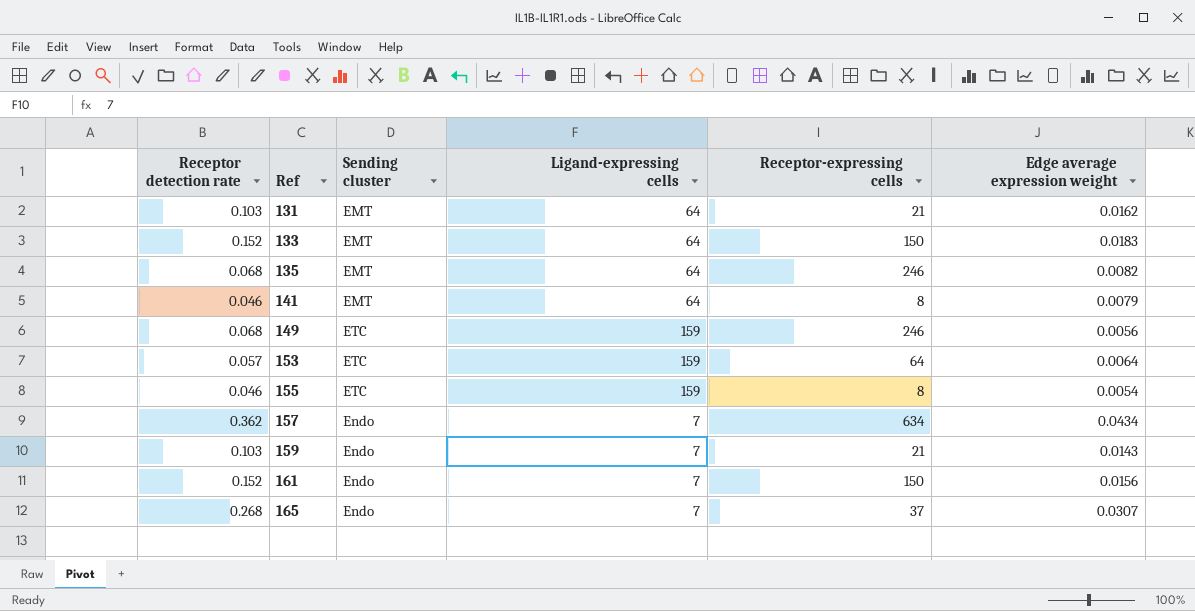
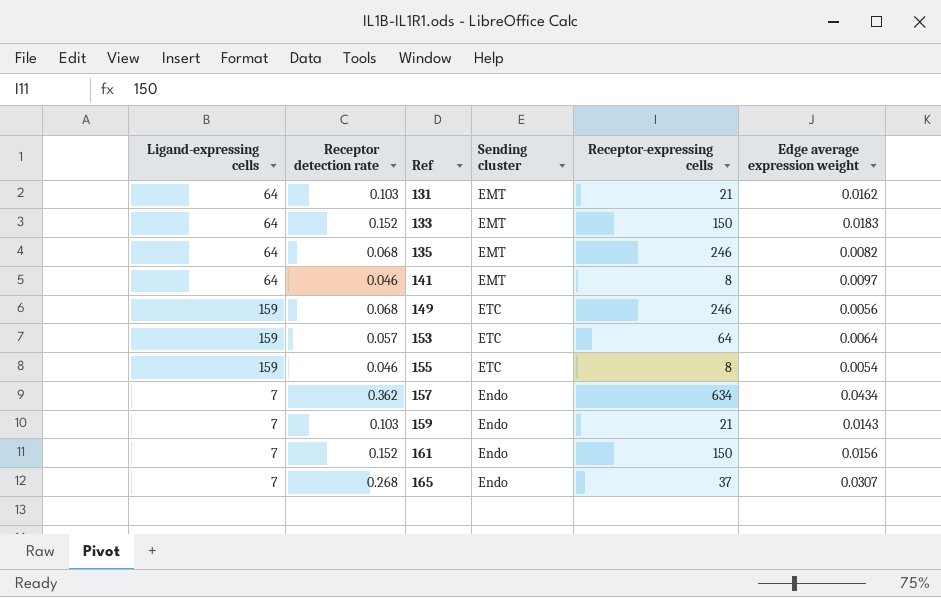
column Ligand-expressing cells | position: 4 -> 1
141 | Edge average expression weight: 0.0079 -> 0.0097

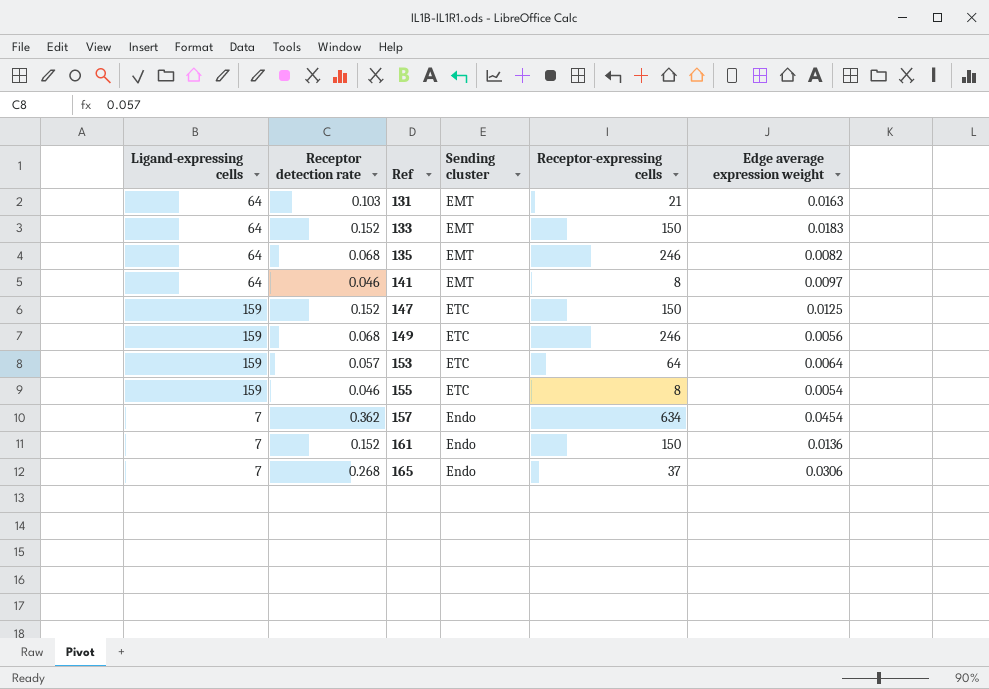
row 159: 7 | 0.103 | Endo | 21 | 0.0143 -> none
131 | Edge average expression weight: 0.0162 -> 0.0163
row 147: none -> 159 | 0.152 | ETC | 150 | 0.0125
157 | Edge average expression weight: 0.0434 -> 0.0454
161 | Edge average expression weight: 0.0156 -> 0.0136
165 | Edge average expression weight: 0.0307 -> 0.0306

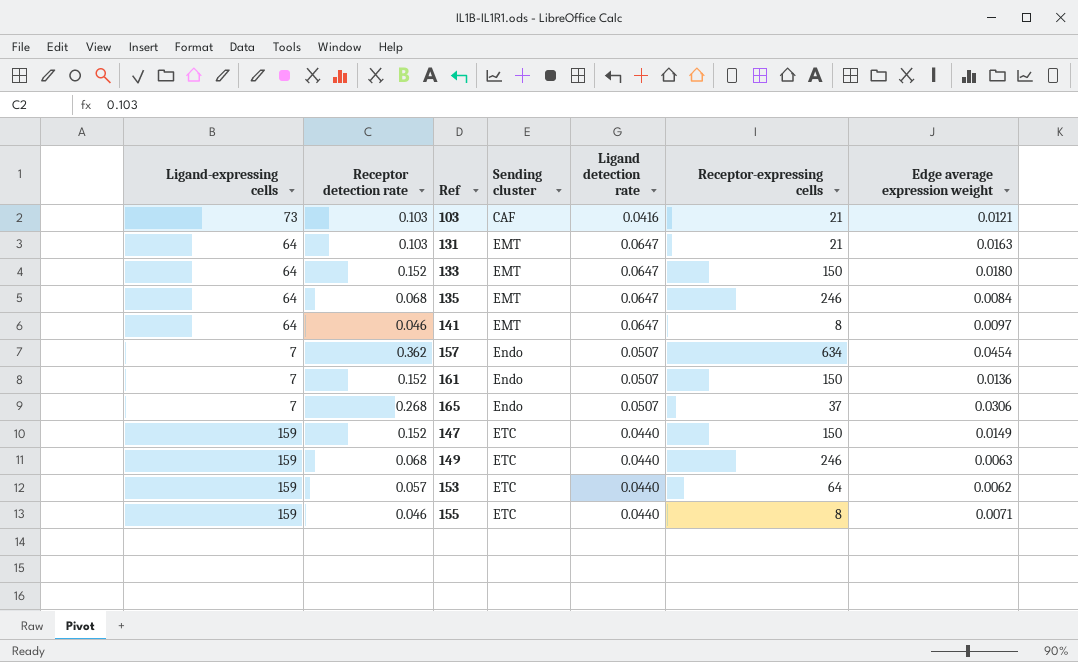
row order: Ref ascending -> Sending cluster ascending
column Ligand detection rate | position: none -> 5
row 103: none -> 73 | 0.103 | CAF | 0.0416 | 21 | 0.0121
133 | Edge average expression weight: 0.0183 -> 0.0180
135 | Edge average expression weight: 0.0082 -> 0.0084
147 | Edge average expression weight: 0.0125 -> 0.0149
149 | Edge average expression weight: 0.0056 -> 0.0063
153 | Edge average expression weight: 0.0064 -> 0.0062
155 | Edge average expression weight: 0.0054 -> 0.0071

